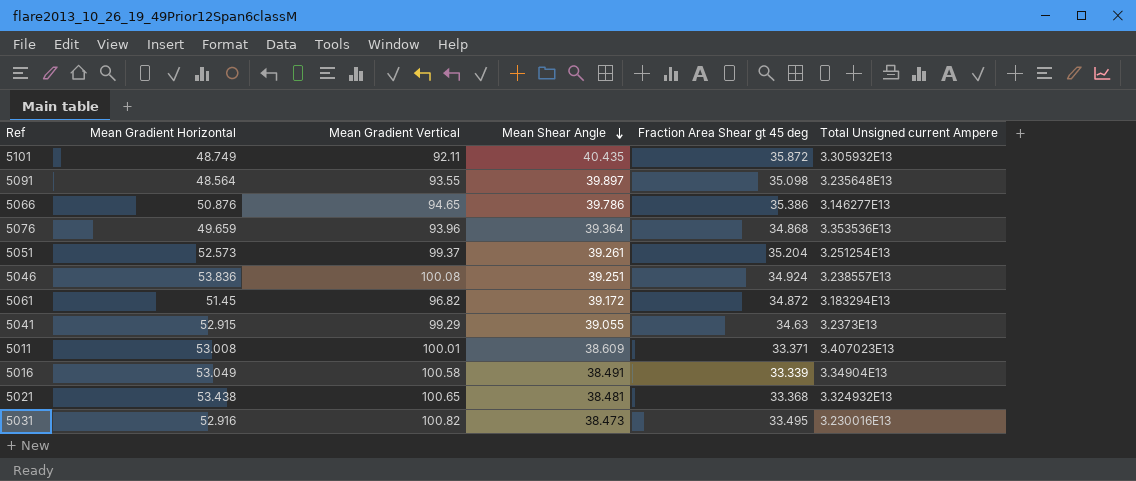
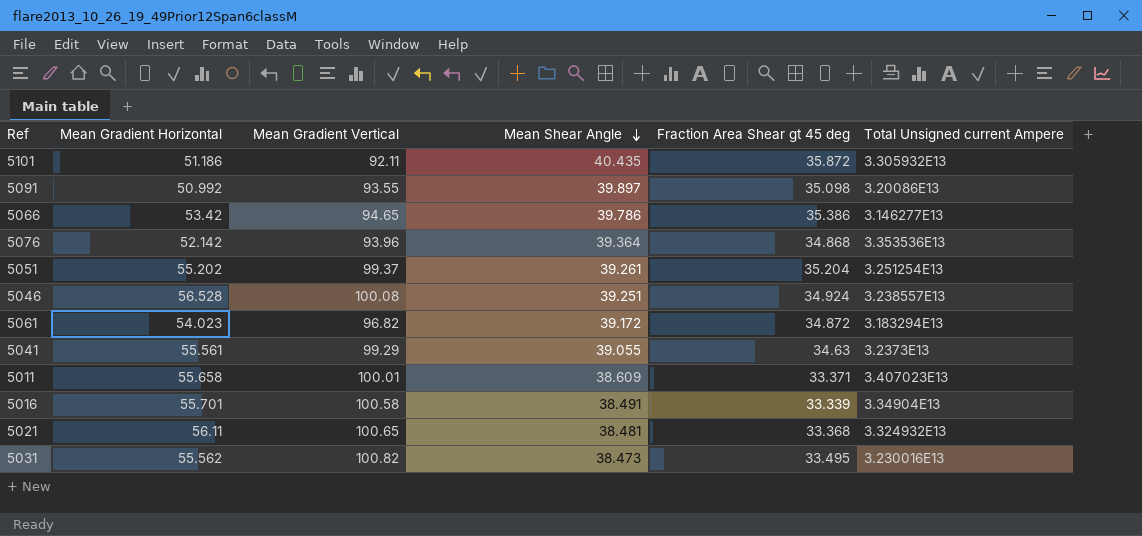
5101 | Mean Gradient Horizontal: 48.749 -> 51.186
5091 | Mean Gradient Horizontal: 48.564 -> 50.992
5091 | Total Unsigned current Ampere: 3.235648E13 -> 3.20086E13
5066 | Mean Gradient Horizontal: 50.876 -> 53.42
5076 | Mean Gradient Horizontal: 49.659 -> 52.142
5051 | Mean Gradient Horizontal: 52.573 -> 55.202
5046 | Mean Gradient Horizontal: 53.836 -> 56.528
5061 | Mean Gradient Horizontal: 51.45 -> 54.023
5041 | Mean Gradient Horizontal: 52.915 -> 55.561
5011 | Mean Gradient Horizontal: 53.008 -> 55.658
5016 | Mean Gradient Horizontal: 53.049 -> 55.701
5021 | Mean Gradient Horizontal: 53.438 -> 56.11
5031 | Mean Gradient Horizontal: 52.916 -> 55.562

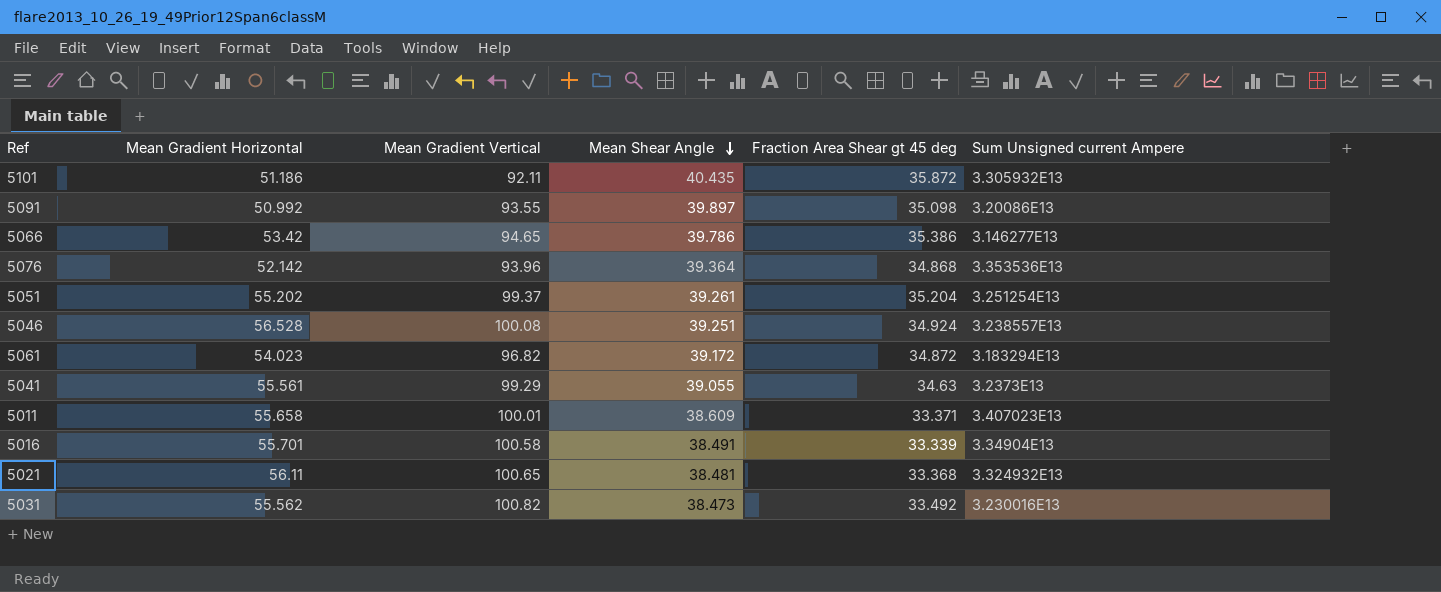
column name: Total Unsigned current Ampere -> Sum Unsigned current Ampere
5031 | Fraction Area Shear gt 45 deg: 33.495 -> 33.492

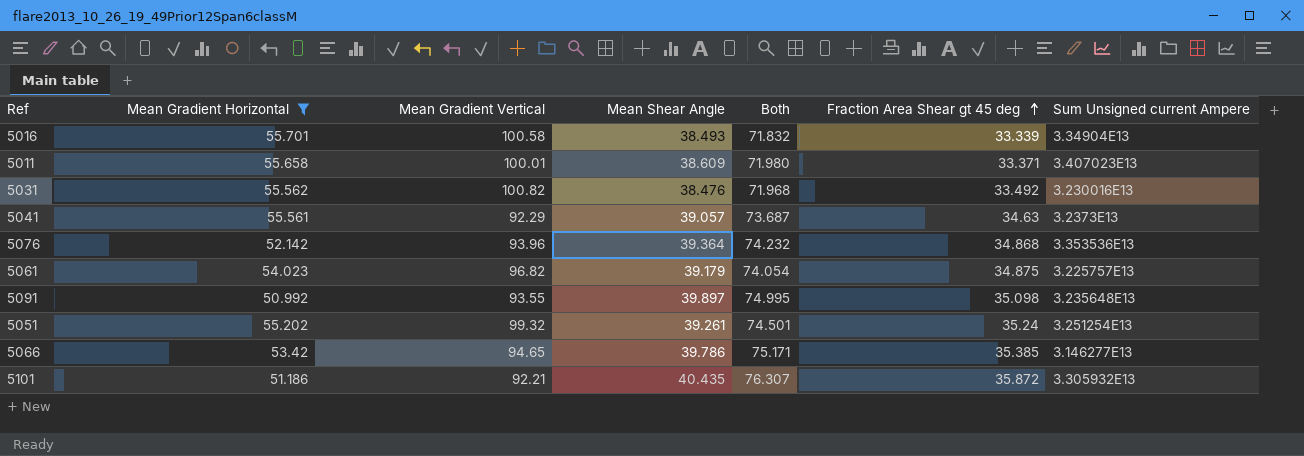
filter: none -> Mean Gradient Horizontal <= 55.701
row order: Mean Shear Angle descending -> Fraction Area Shear gt 45 deg ascending
column Both | formula: none -> [Mean Shear Angle] + [Fraction Area Shear gt 45 deg]
5016 | Mean Shear Angle: 38.491 -> 38.493
5031 | Mean Shear Angle: 38.473 -> 38.476
5041 | Mean Gradient Vertical: 99.29 -> 92.29
5041 | Mean Shear Angle: 39.055 -> 39.057
5061 | Mean Shear Angle: 39.172 -> 39.179
5061 | Fraction Area Shear gt 45 deg: 34.872 -> 34.875
5061 | Sum Unsigned current Ampere: 3.183294E13 -> 3.225757E13
5091 | Sum Unsigned current Ampere: 3.20086E13 -> 3.235648E13
5051 | Mean Gradient Vertical: 99.37 -> 99.32
5051 | Fraction Area Shear gt 45 deg: 35.204 -> 35.24
5066 | Fraction Area Shear gt 45 deg: 35.386 -> 35.385
5101 | Mean Gradient Vertical: 92.11 -> 92.21

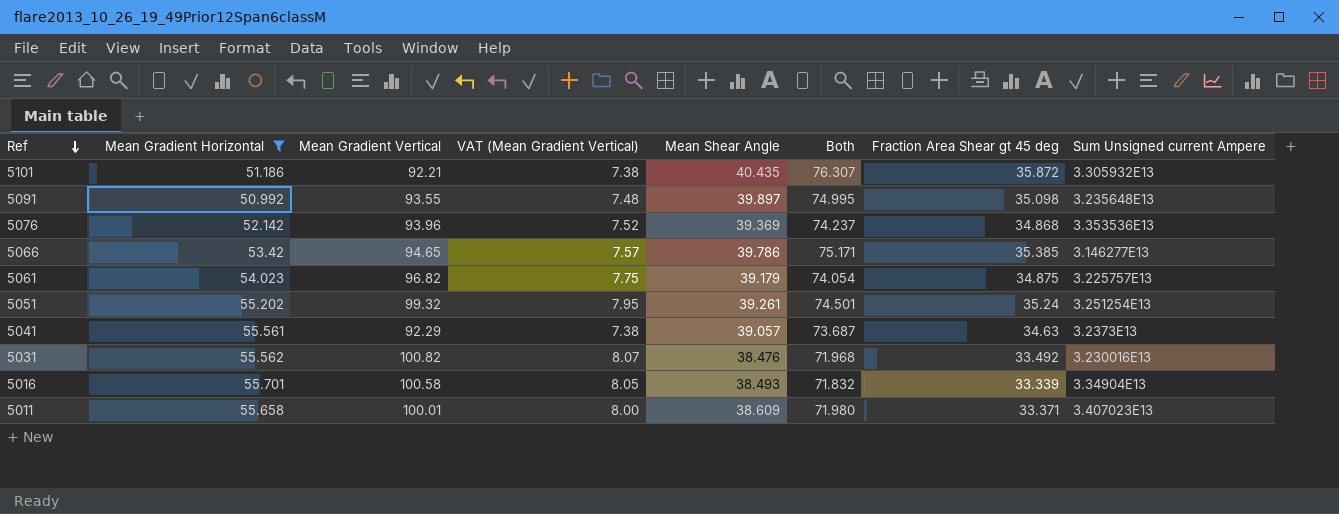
row order: Fraction Area Shear gt 45 deg ascending -> Ref descending
column VAT (Mean Gradient Vertical) | formula: none -> [Mean Gradient Vertical] * 0.08
5076 | Mean Shear Angle: 39.364 -> 39.369
5076 | Both: 74.232 -> 74.237

